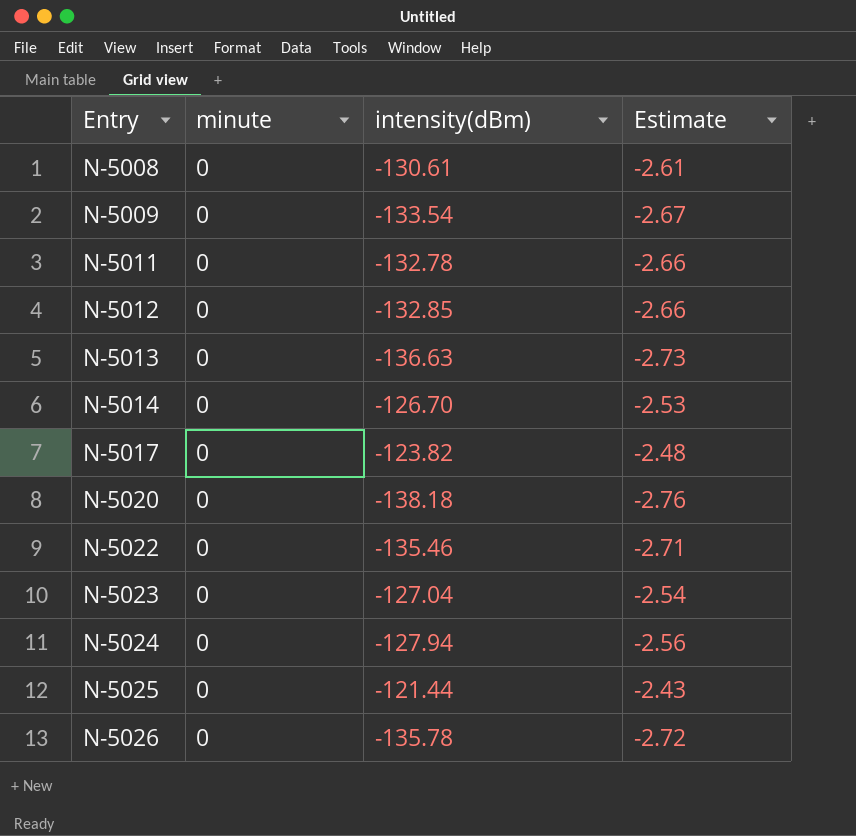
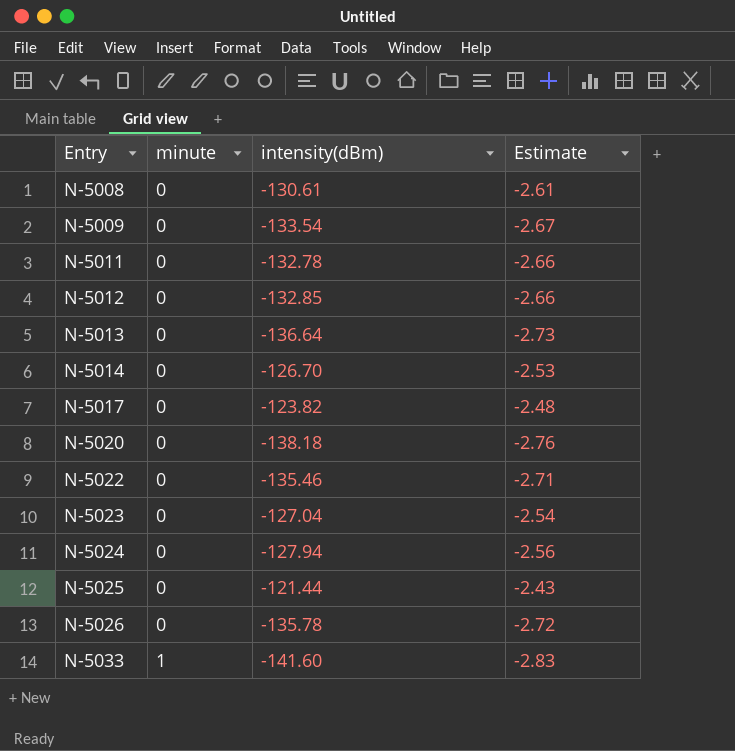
N-5013 | intensity(dBm): -136.63 -> -136.64
row N-5033: none -> 1 | -141.60 | -2.83

